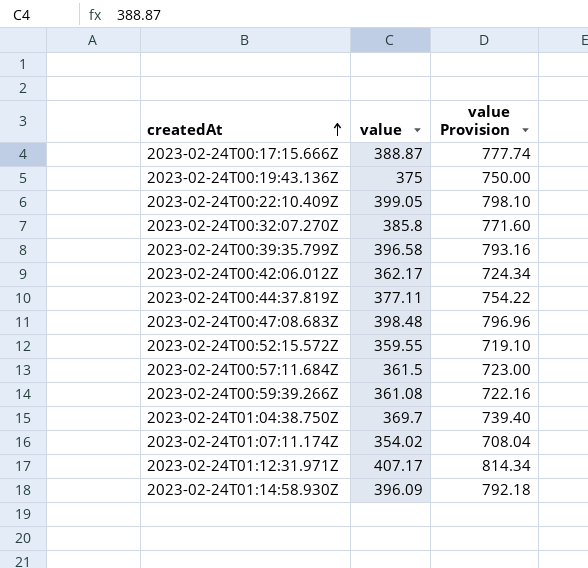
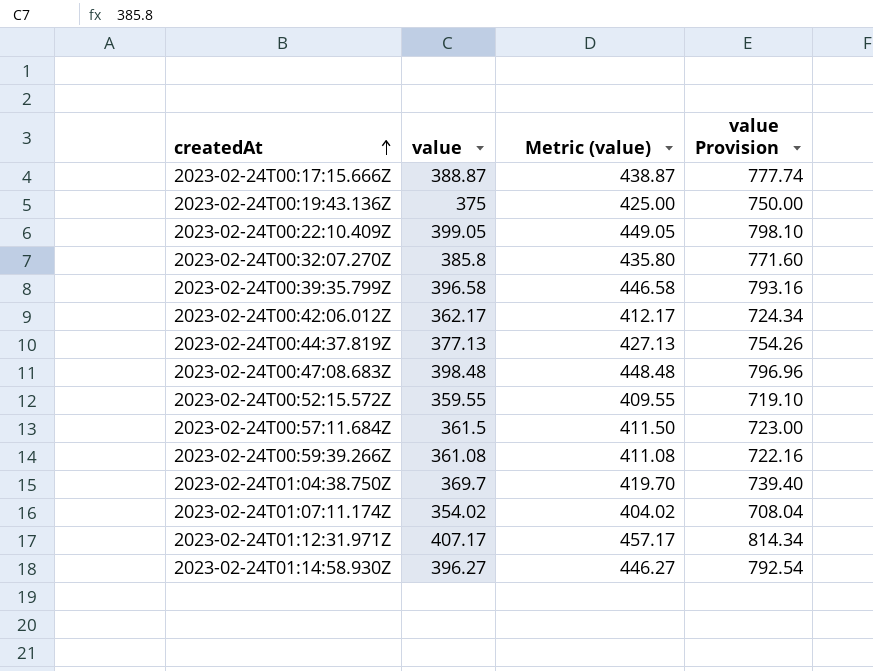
column Metric (value) | formula: none -> [value] + 50
2023-02-24T00:44:37.819Z | value: 377.11 -> 377.13
2023-02-24T00:44:37.819Z | value Provision: 754.22 -> 754.26
2023-02-24T01:14:58.930Z | value: 396.09 -> 396.27
2023-02-24T01:14:58.930Z | value Provision: 792.18 -> 792.54

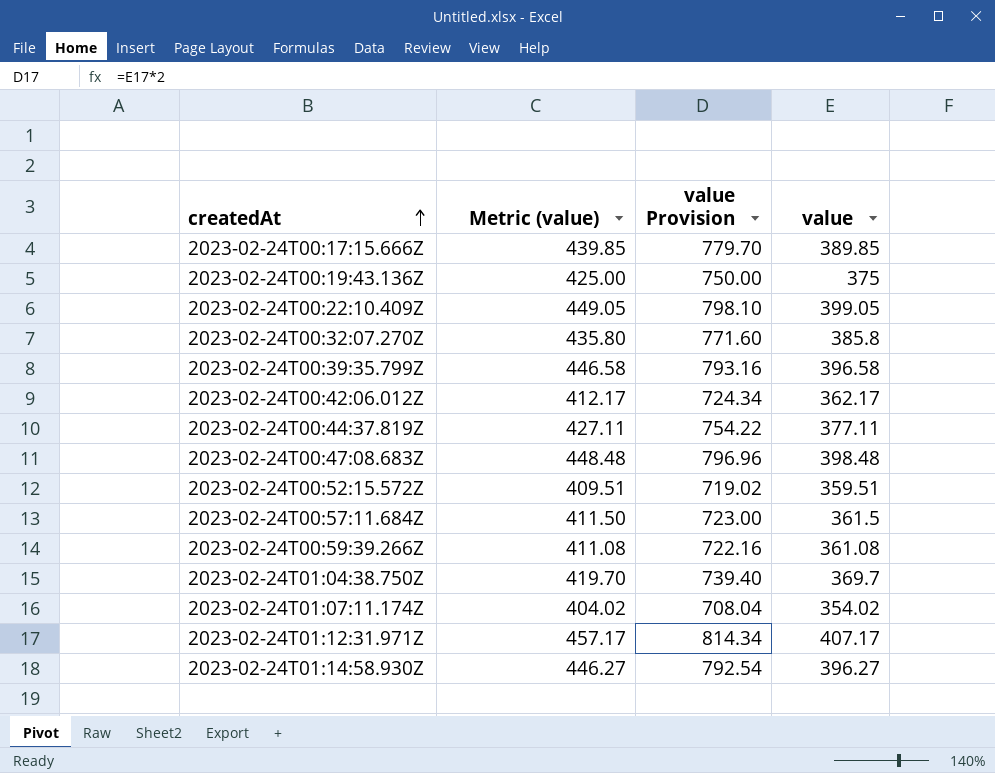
column value | position: 2 -> 4
2023-02-24T00:17:15.666Z | Metric (value): 438.87 -> 439.85
2023-02-24T00:17:15.666Z | value Provision: 777.74 -> 779.70
2023-02-24T00:17:15.666Z | value: 388.87 -> 389.85
2023-02-24T00:44:37.819Z | Metric (value): 427.13 -> 427.11
2023-02-24T00:44:37.819Z | value Provision: 754.26 -> 754.22
2023-02-24T00:44:37.819Z | value: 377.13 -> 377.11
2023-02-24T00:52:15.572Z | Metric (value): 409.55 -> 409.51
2023-02-24T00:52:15.572Z | value Provision: 719.10 -> 719.02
2023-02-24T00:52:15.572Z | value: 359.55 -> 359.51

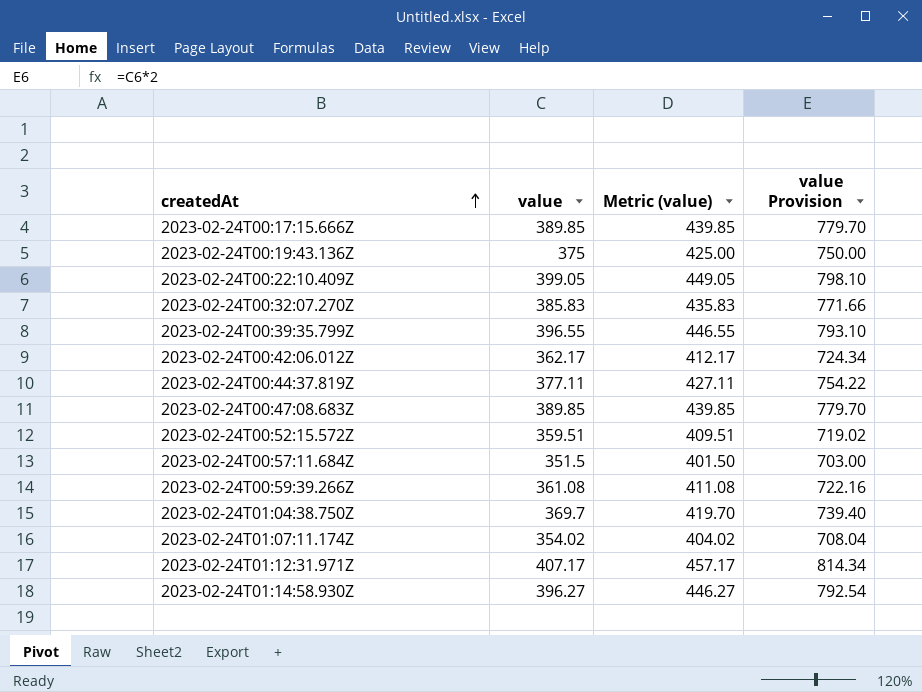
column value | position: 4 -> 2
2023-02-24T00:32:07.270Z | value: 385.8 -> 385.83
2023-02-24T00:32:07.270Z | Metric (value): 435.80 -> 435.83
2023-02-24T00:32:07.270Z | value Provision: 771.60 -> 771.66
2023-02-24T00:39:35.799Z | value: 396.58 -> 396.55
2023-02-24T00:39:35.799Z | Metric (value): 446.58 -> 446.55
2023-02-24T00:39:35.799Z | value Provision: 793.16 -> 793.10
2023-02-24T00:47:08.683Z | value: 398.48 -> 389.85
2023-02-24T00:47:08.683Z | Metric (value): 448.48 -> 439.85
2023-02-24T00:47:08.683Z | value Provision: 796.96 -> 779.70
2023-02-24T00:57:11.684Z | value: 361.5 -> 351.5
2023-02-24T00:57:11.684Z | Metric (value): 411.50 -> 401.50
2023-02-24T00:57:11.684Z | value Provision: 723.00 -> 703.00

